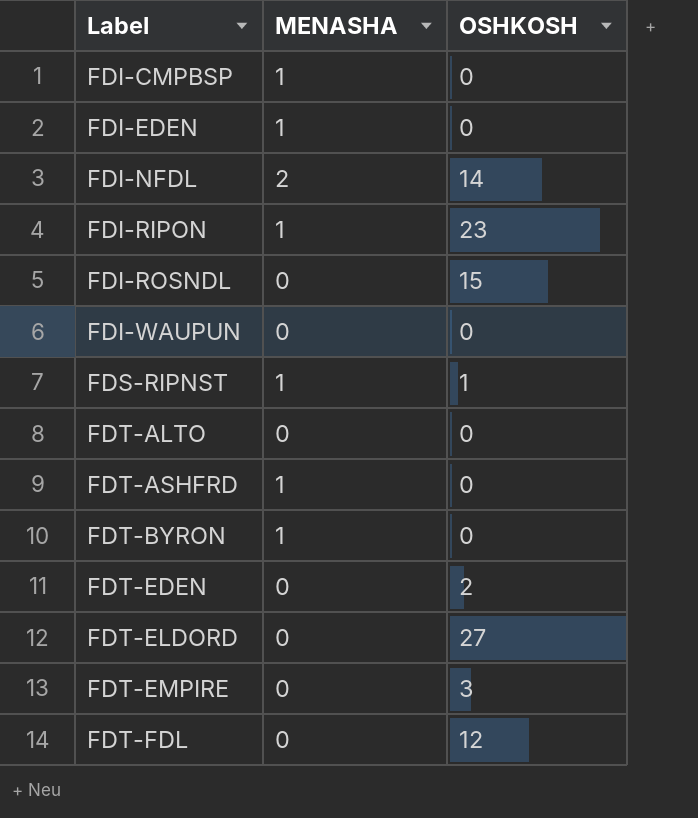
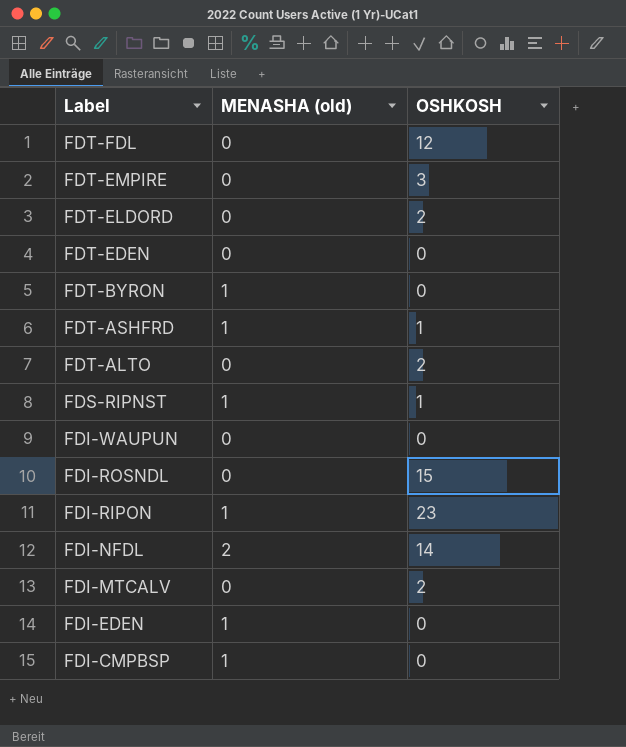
row order: Label ascending -> Label descending
column name: MENASHA -> MENASHA (old)
FDT-ELDORD | OSHKOSH: 27 -> 2
FDT-EDEN | OSHKOSH: 2 -> 0
FDT-ASHFRD | OSHKOSH: 0 -> 1
FDT-ALTO | OSHKOSH: 0 -> 2
row FDI-MTCALV: none -> 0 | 2

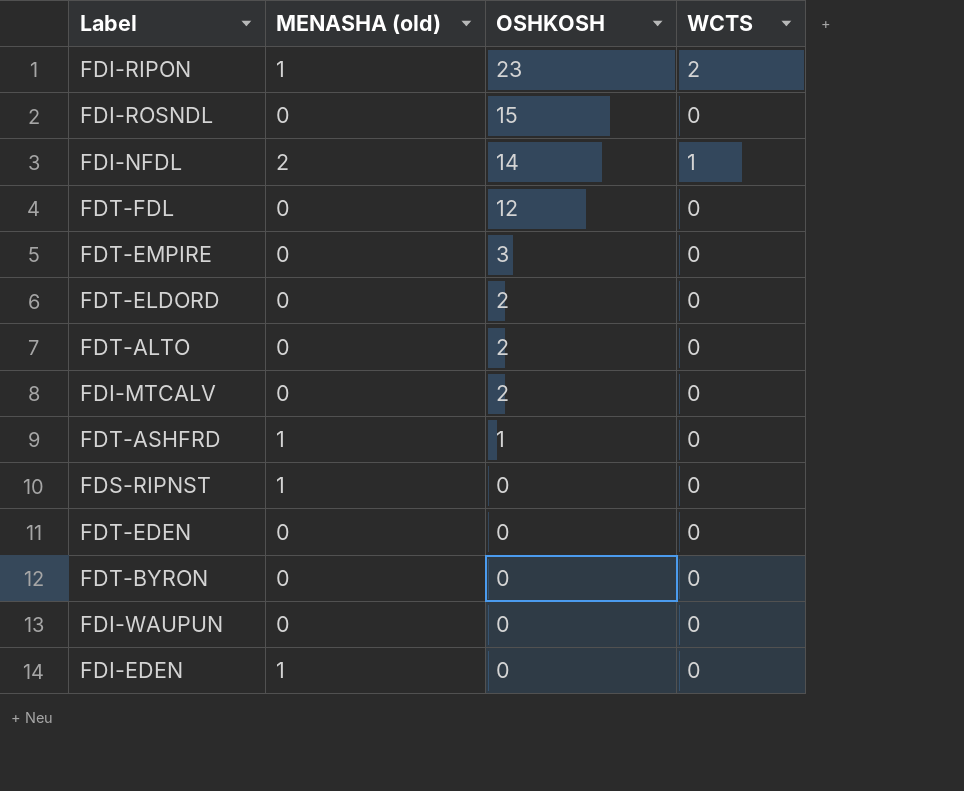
row order: Label descending -> OSHKOSH descending
column WCTS | position: none -> 4
row FDI-CMPBSP: 1 | 0 -> none
FDS-RIPNST | OSHKOSH: 1 -> 0
FDT-BYRON | MENASHA (old): 1 -> 0

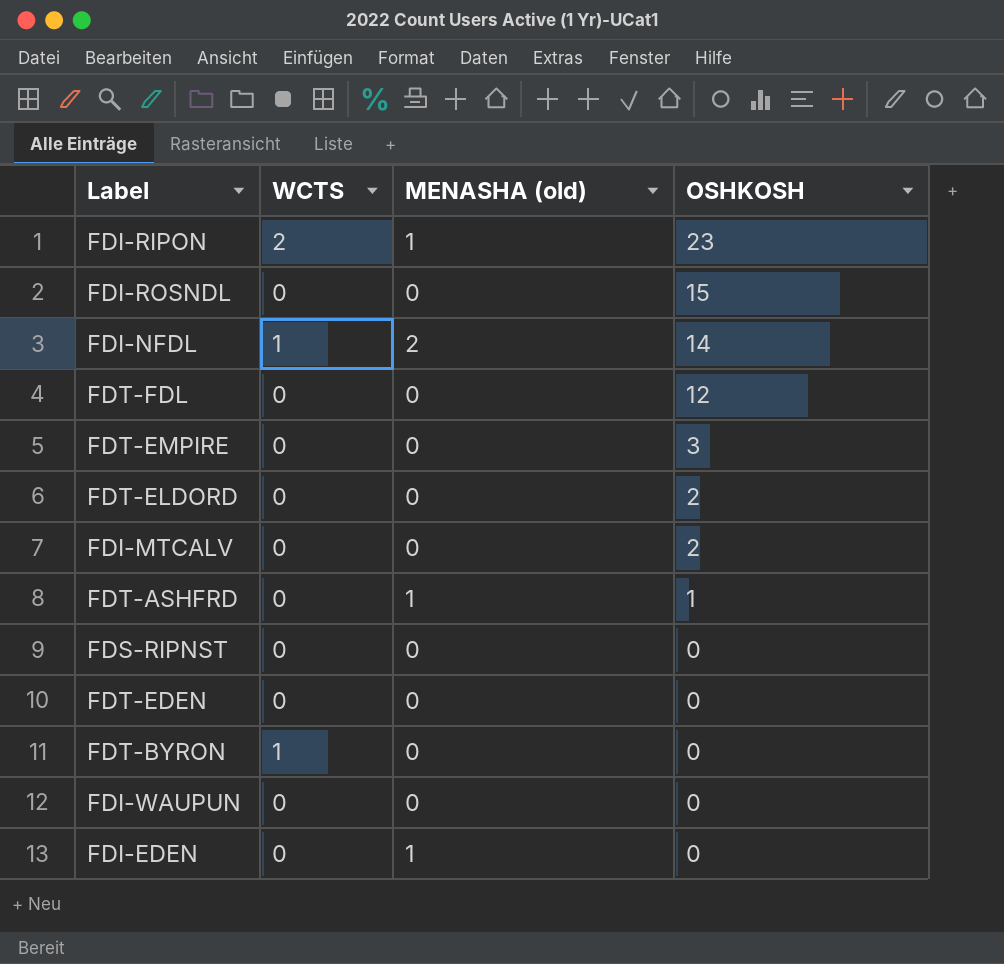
column WCTS | position: 4 -> 2
row FDT-ALTO: 0 | 2 | 0 -> none
FDS-RIPNST | MENASHA (old): 1 -> 0
FDT-BYRON | WCTS: 0 -> 1

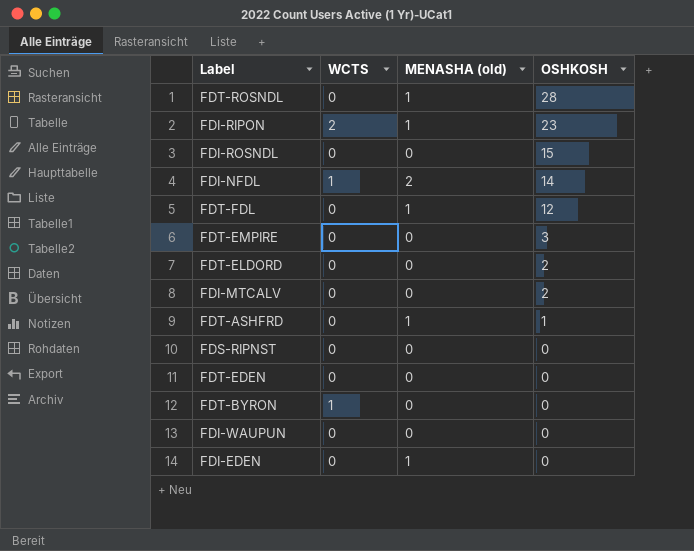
row FDT-ROSNDL: none -> 0 | 1 | 28
FDT-FDL | MENASHA (old): 0 -> 1

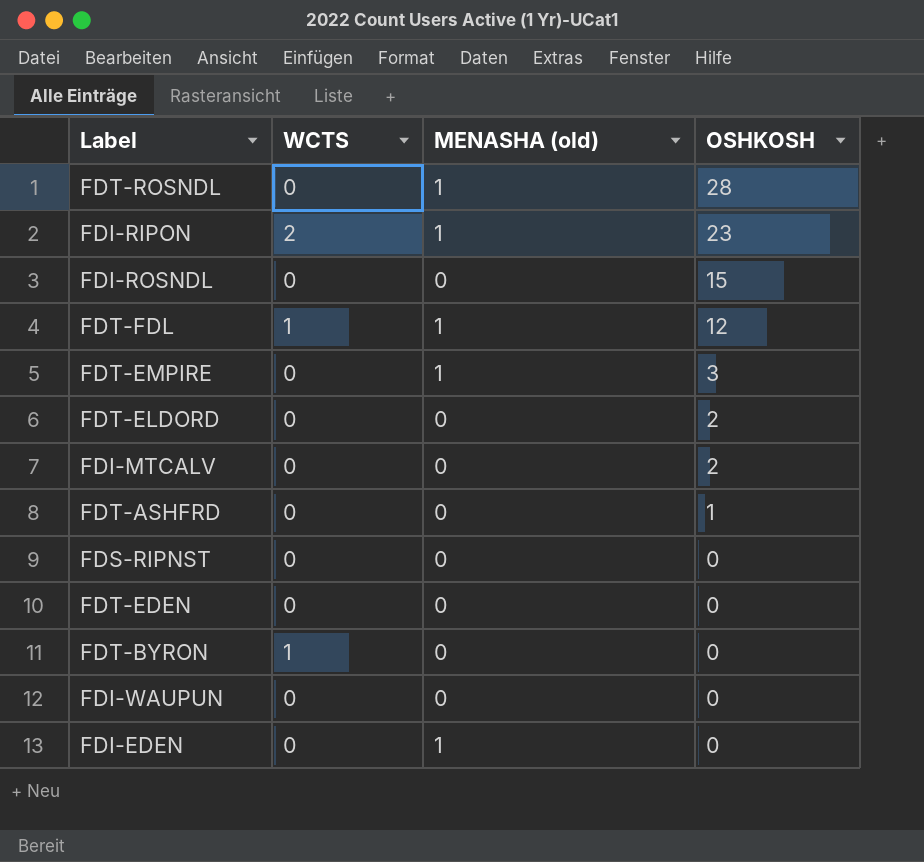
row FDI-NFDL: 1 | 2 | 14 -> none
FDT-FDL | WCTS: 0 -> 1
FDT-EMPIRE | MENASHA (old): 0 -> 1
FDT-ASHFRD | MENASHA (old): 1 -> 0

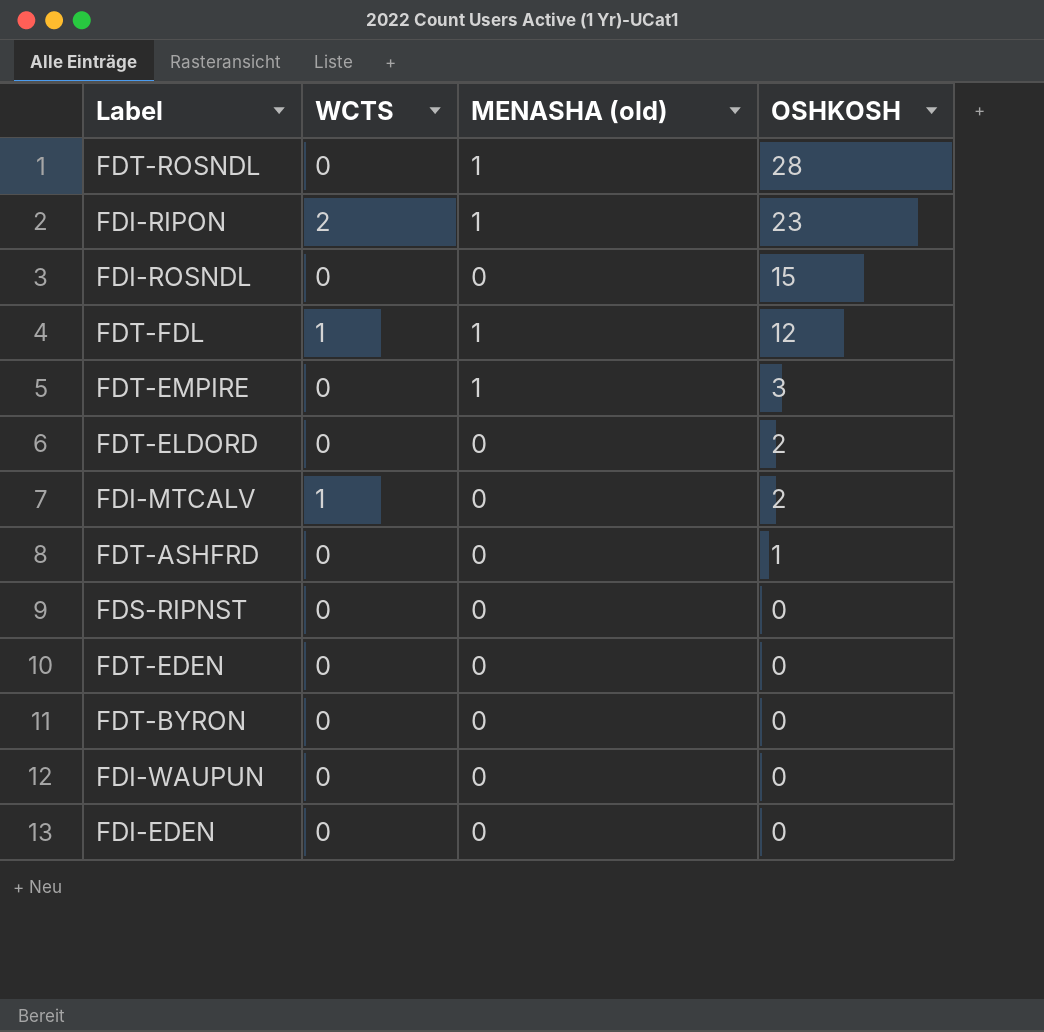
FDI-MTCALV | WCTS: 0 -> 1
FDT-BYRON | WCTS: 1 -> 0
FDI-EDEN | MENASHA (old): 1 -> 0

